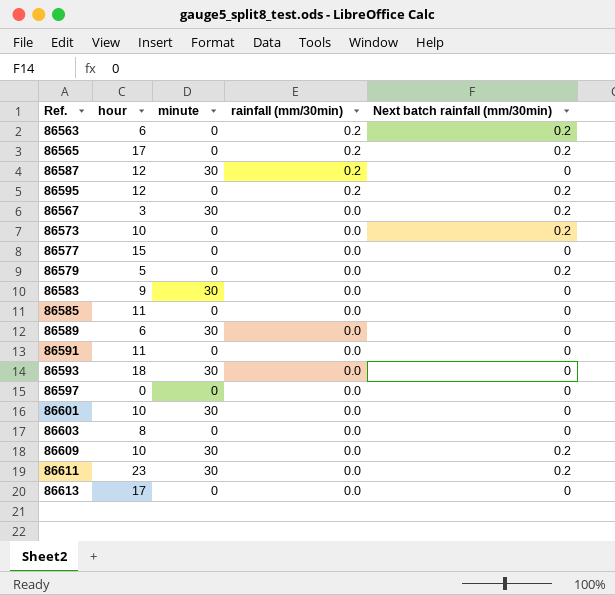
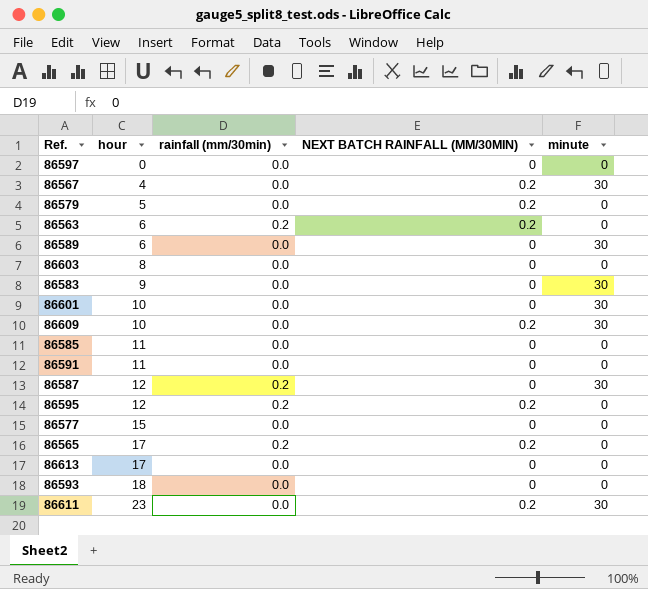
row order: rainfall (mm/30min) descending -> hour ascending
column name: Next batch rainfall (mm/30min) -> NEXT BATCH RAINFALL (MM/30MIN)
column minute | position: 3 -> 5
row 86573: 10 | 0 | 0.0 | 0.2 -> none
86567 | hour: 3 -> 4
86593 | minute: 30 -> 0

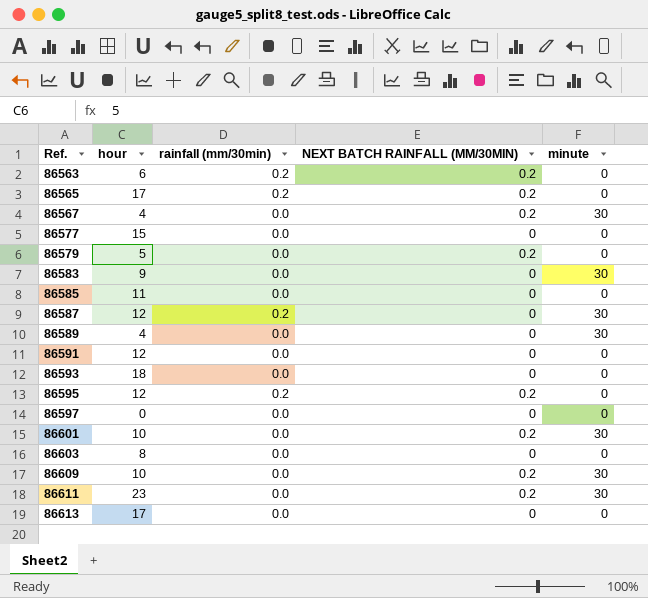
row order: hour ascending -> Ref. ascending
86589 | hour: 6 -> 4
86591 | hour: 11 -> 12
86601 | NEXT BATCH RAINFALL (MM/30MIN): 0 -> 0.2

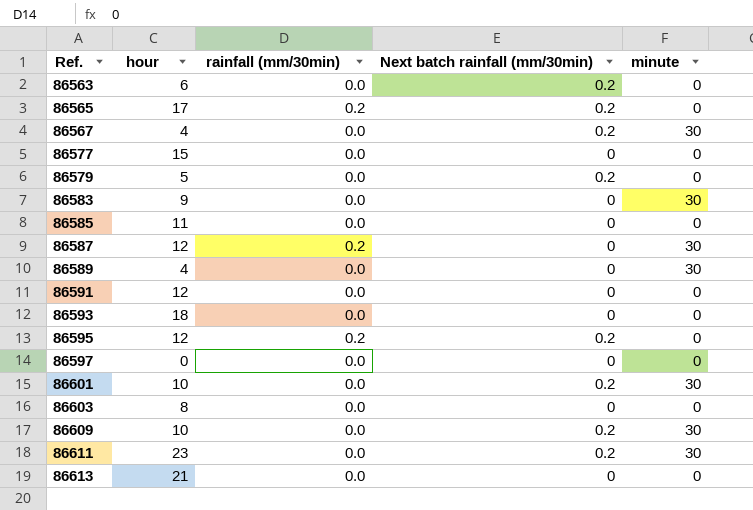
column name: NEXT BATCH RAINFALL (MM/30MIN) -> Next batch rainfall (mm/30min)
86563 | rainfall (mm/30min): 0.2 -> 0.0
86613 | hour: 17 -> 21

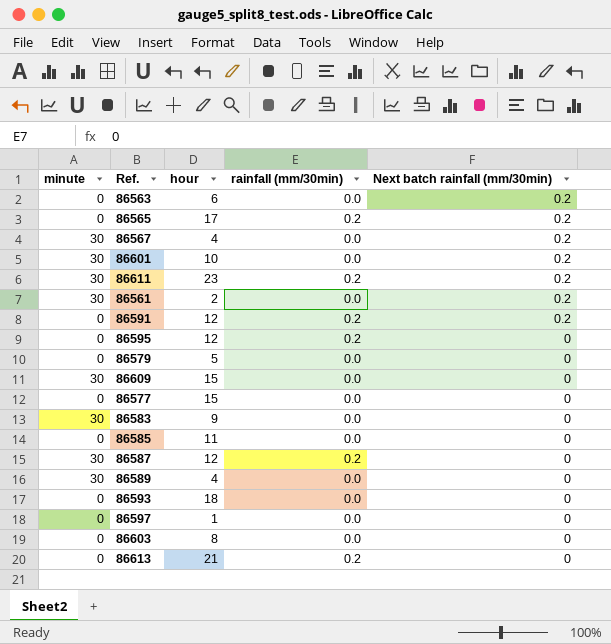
row order: Ref. ascending -> Next batch rainfall (mm/30min) descending
column minute | position: 5 -> 1
86611 | rainfall (mm/30min): 0.0 -> 0.2
row 86561: none -> 30 | 2 | 0.0 | 0.2
86591 | rainfall (mm/30min): 0.0 -> 0.2
86591 | Next batch rainfall (mm/30min): 0 -> 0.2
86595 | Next batch rainfall (mm/30min): 0.2 -> 0
86579 | Next batch rainfall (mm/30min): 0.2 -> 0
86609 | hour: 10 -> 15
86609 | Next batch rainfall (mm/30min): 0.2 -> 0
86597 | hour: 0 -> 1
86613 | rainfall (mm/30min): 0.0 -> 0.2

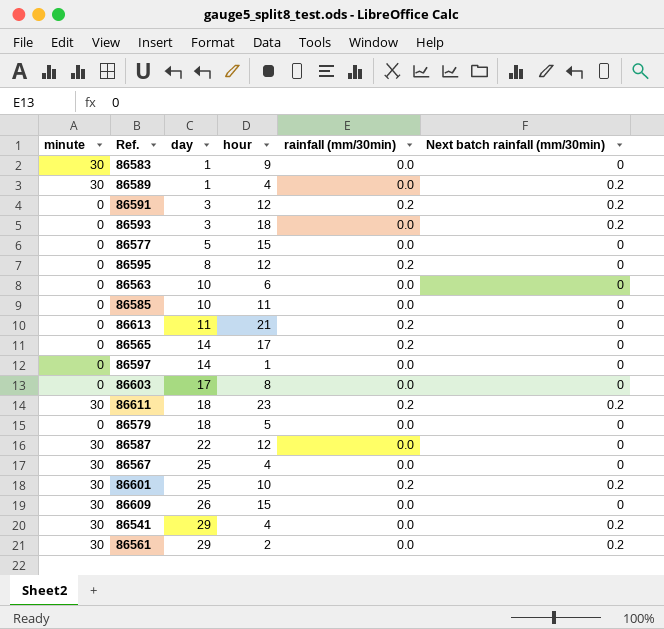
row order: Next batch rainfall (mm/30min) descending -> day ascending
column day | position: none -> 3
86589 | Next batch rainfall (mm/30min): 0 -> 0.2
86593 | Next batch rainfall (mm/30min): 0 -> 0.2
86563 | Next batch rainfall (mm/30min): 0.2 -> 0
86565 | Next batch rainfall (mm/30min): 0.2 -> 0
86587 | rainfall (mm/30min): 0.2 -> 0.0
86567 | Next batch rainfall (mm/30min): 0.2 -> 0
86601 | rainfall (mm/30min): 0.0 -> 0.2
row 86541: none -> 30 | 29 | 4 | 0.0 | 0.2

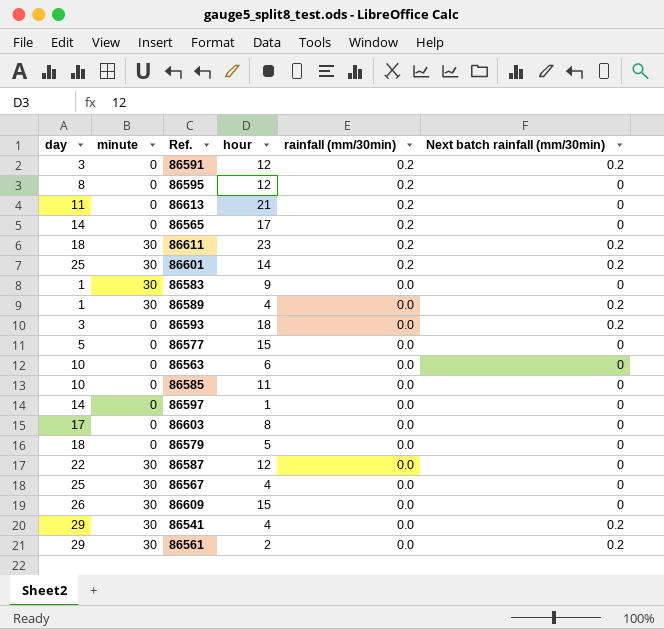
row order: day ascending -> rainfall (mm/30min) descending
column day | position: 3 -> 1
86601 | hour: 10 -> 14

